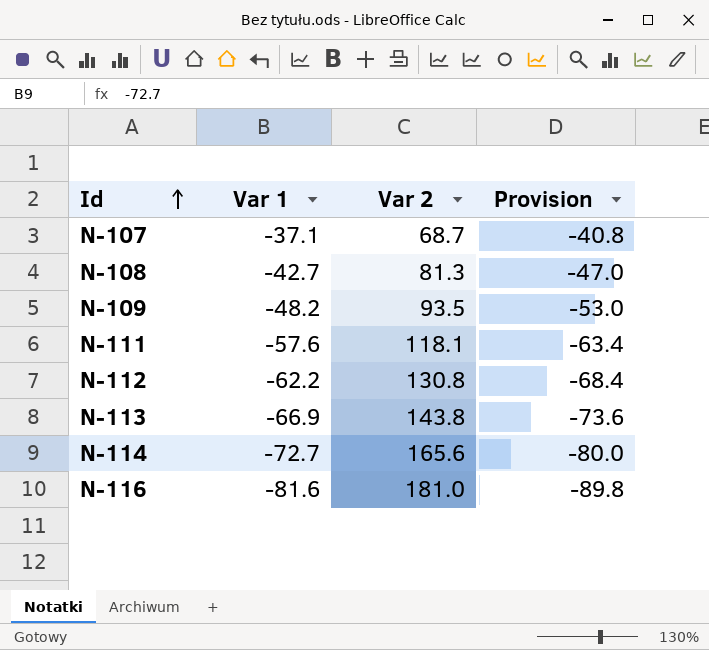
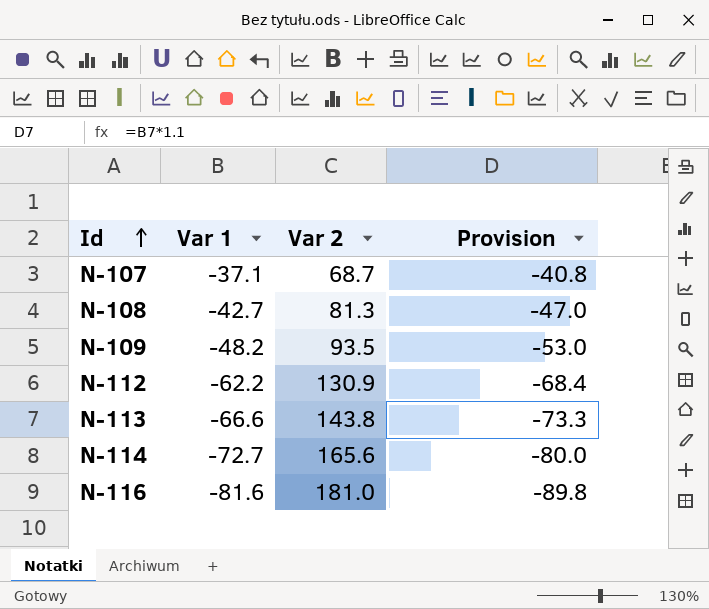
row N-111: -57.6 | 118.1 | -63.4 -> none
N-112 | Var 2: 130.8 -> 130.9
N-113 | Var 1: -66.9 -> -66.6
N-113 | Provision: -73.6 -> -73.3

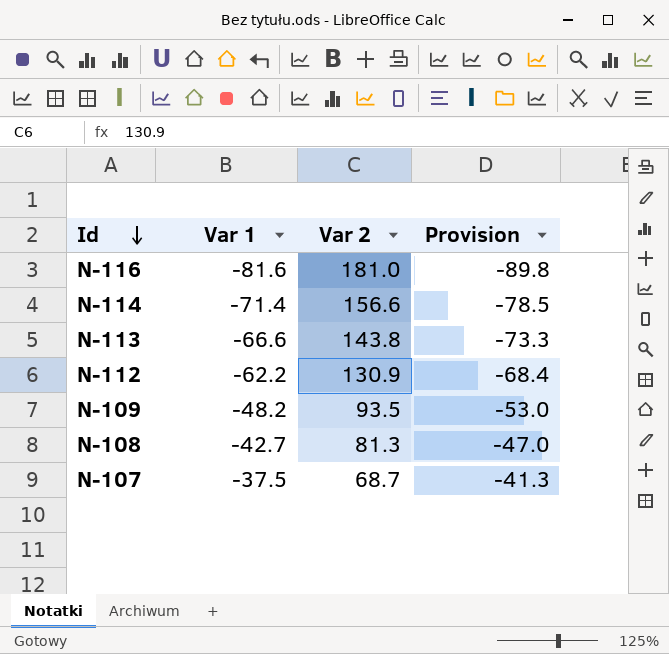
row order: Id ascending -> Id descending
N-114 | Var 1: -72.7 -> -71.4
N-114 | Var 2: 165.6 -> 156.6
N-114 | Provision: -80.0 -> -78.5
N-107 | Var 1: -37.1 -> -37.5
N-107 | Provision: -40.8 -> -41.3

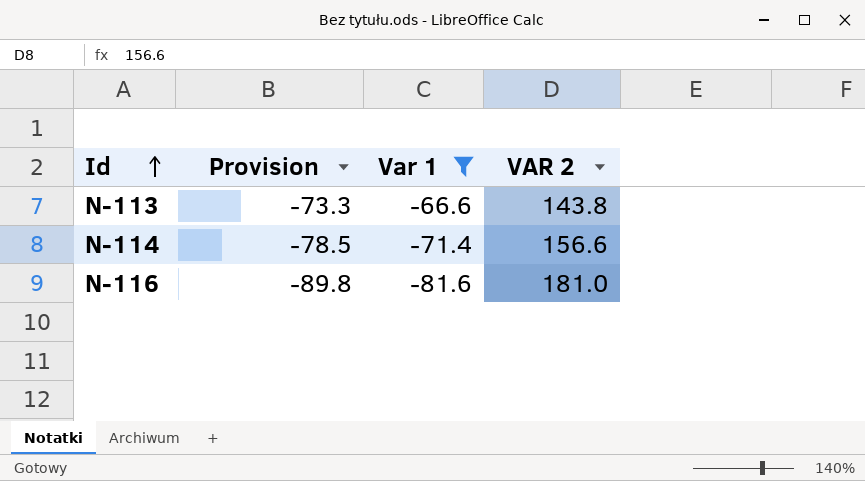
filter: none -> Var 1 <= -66.6
row order: Id descending -> Id ascending
column Provision | position: 4 -> 2
column name: Var 2 -> VAR 2

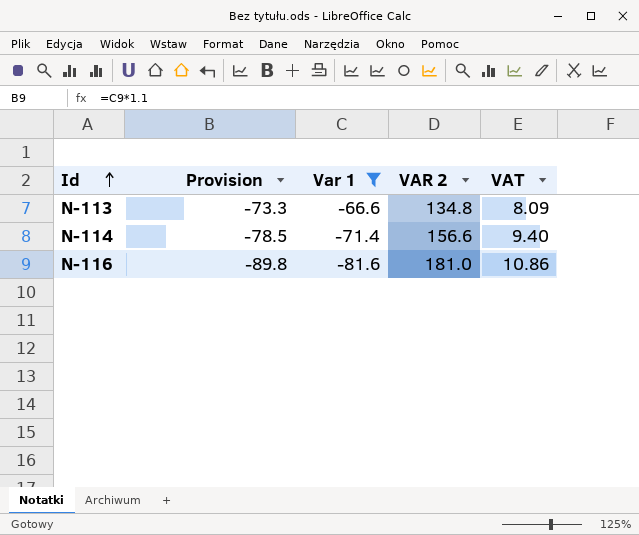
column VAT | formula: none -> [VAR 2] * 0.06
N-113 | VAR 2: 143.8 -> 134.8

